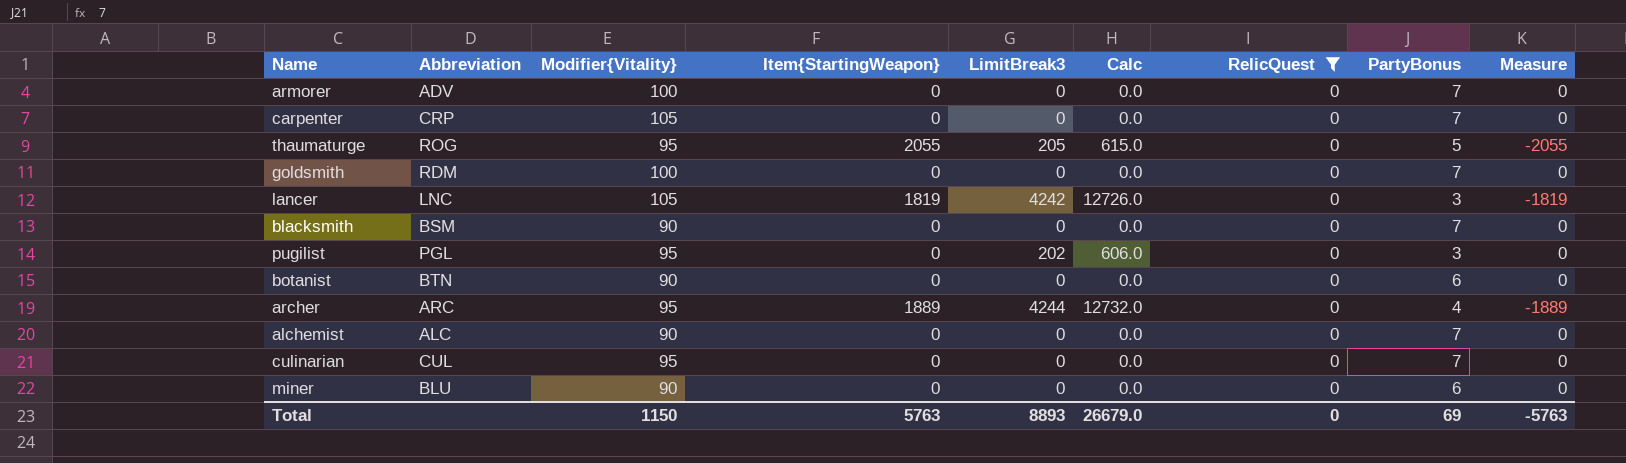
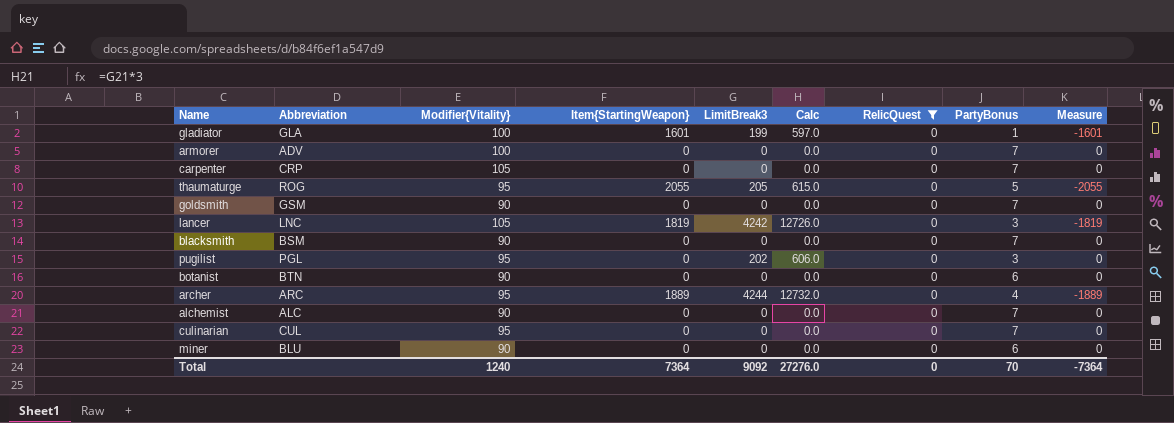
row gladiator: none -> GLA | 100 | 1601 | 199 | 597.0 | 0 | 1 | -1601
goldsmith | Abbreviation: RDM -> GSM
goldsmith | Modifier{Vitality}: 100 -> 90
Total | Modifier{Vitality}: 1150 -> 1240
Total | Item{StartingWeapon}: 5763 -> 7364
Total | LimitBreak3: 8893 -> 9092
Total | Calc: 26679.0 -> 27276.0
Total | PartyBonus: 69 -> 70
Total | Measure: -5763 -> -7364

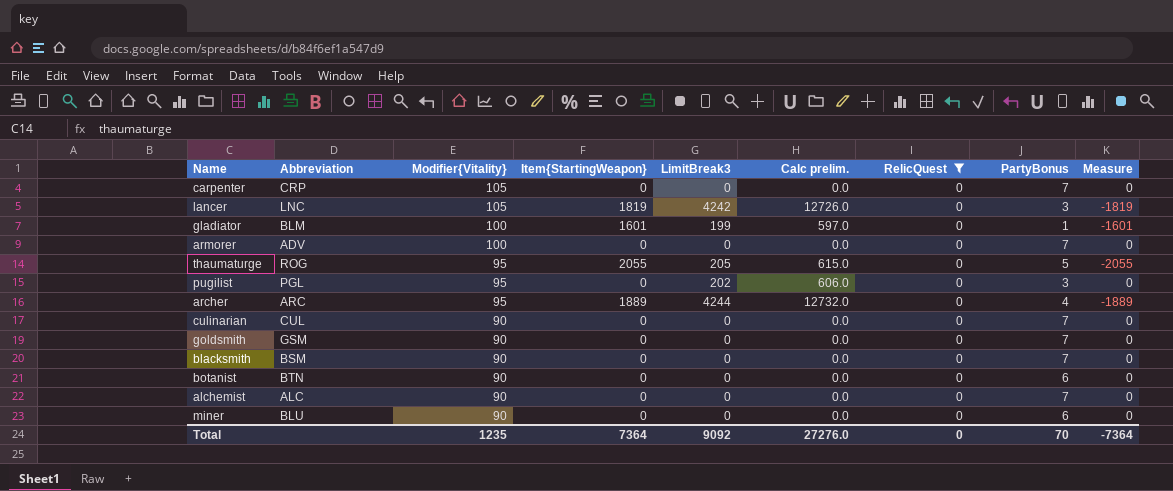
row order: none -> Modifier{Vitality} descending
column name: Calc -> Calc prelim.
gladiator | Abbreviation: GLA -> BLM
culinarian | Modifier{Vitality}: 95 -> 90
Total | Modifier{Vitality}: 1240 -> 1235

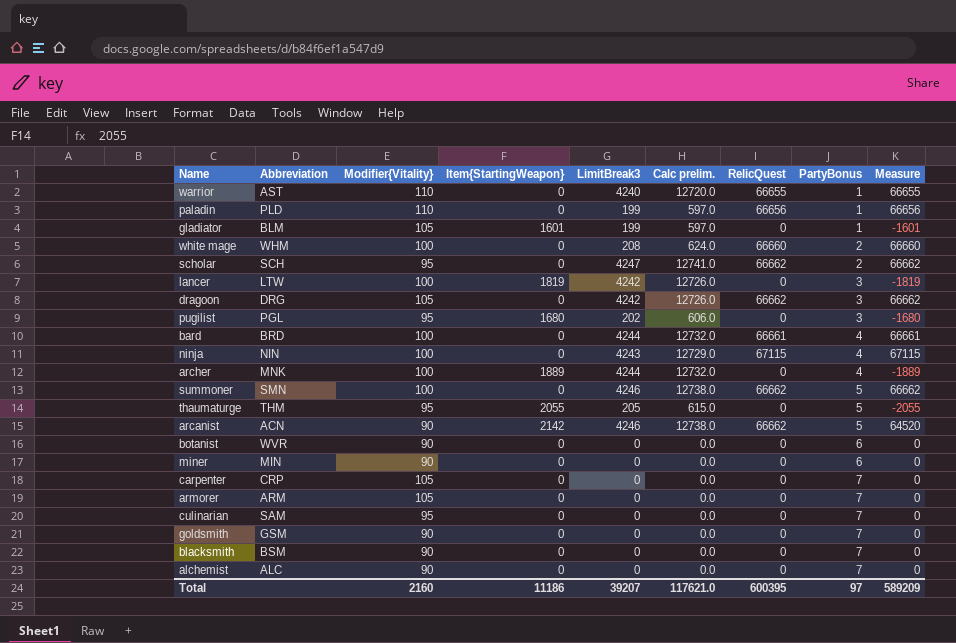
filter: RelicQuest = 0 -> none
row order: Modifier{Vitality} descending -> PartyBonus ascending
gladiator | Modifier{Vitality}: 100 -> 105
lancer | Abbreviation: LNC -> LTW
lancer | Modifier{Vitality}: 105 -> 100
pugilist | Item{StartingWeapon}: 0 -> 1680
pugilist | Measure: 0 -> -1680
archer | Abbreviation: ARC -> MNK
archer | Modifier{Vitality}: 95 -> 100
thaumaturge | Abbreviation: ROG -> THM
botanist | Abbreviation: BTN -> WVR
miner | Abbreviation: BLU -> MIN
armorer | Abbreviation: ADV -> ARM
armorer | Modifier{Vitality}: 100 -> 105
culinarian | Abbreviation: CUL -> SAM
culinarian | Modifier{Vitality}: 90 -> 95
Total | Modifier{Vitality}: 1235 -> 2160
Total | Item{StartingWeapon}: 7364 -> 11186
Total | LimitBreak3: 9092 -> 39207
Total | Calc prelim.: 27276.0 -> 117621.0
Total | RelicQuest: 0 -> 600395
Total | PartyBonus: 70 -> 97
Total | Measure: -7364 -> 589209

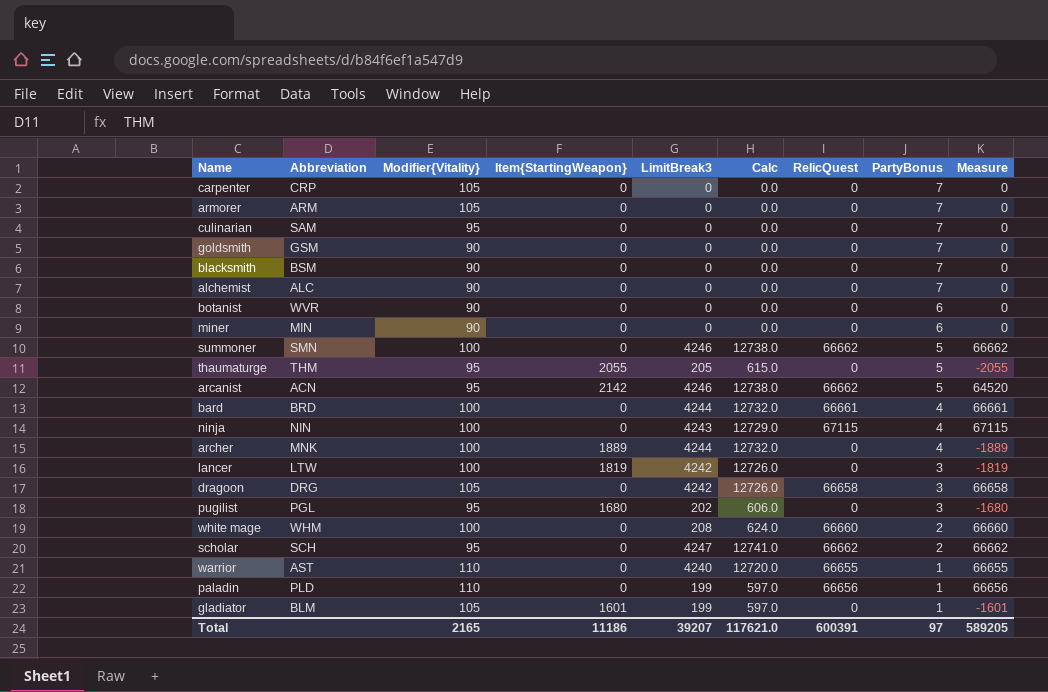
row order: PartyBonus ascending -> PartyBonus descending
column name: Calc prelim. -> Calc
arcanist | Modifier{Vitality}: 90 -> 95
dragoon | RelicQuest: 66662 -> 66658
dragoon | Measure: 66662 -> 66658
Total | Modifier{Vitality}: 2160 -> 2165
Total | RelicQuest: 600395 -> 600391
Total | Measure: 589209 -> 589205

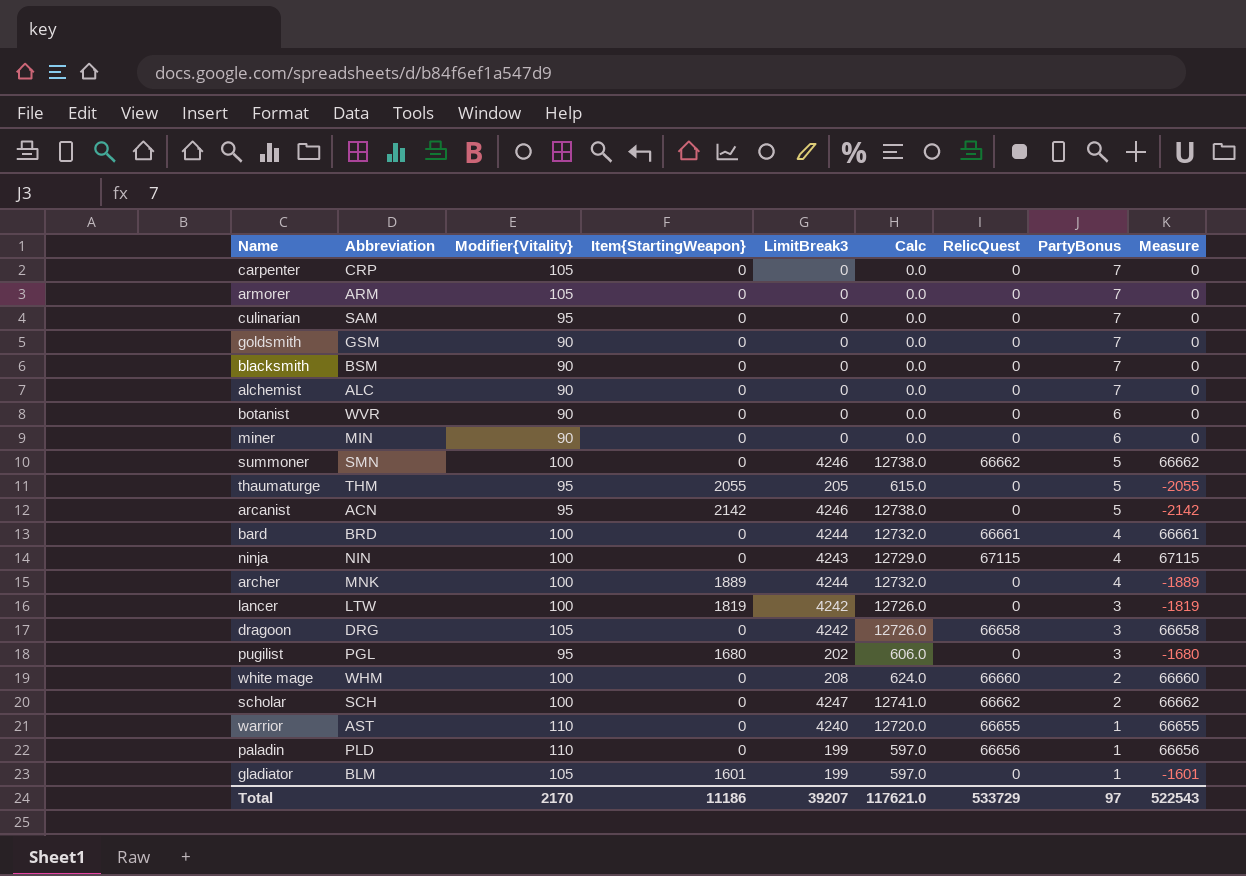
arcanist | RelicQuest: 66662 -> 0
arcanist | Measure: 64520 -> -2142
scholar | Modifier{Vitality}: 95 -> 100
Total | Modifier{Vitality}: 2165 -> 2170
Total | RelicQuest: 600391 -> 533729
Total | Measure: 589205 -> 522543

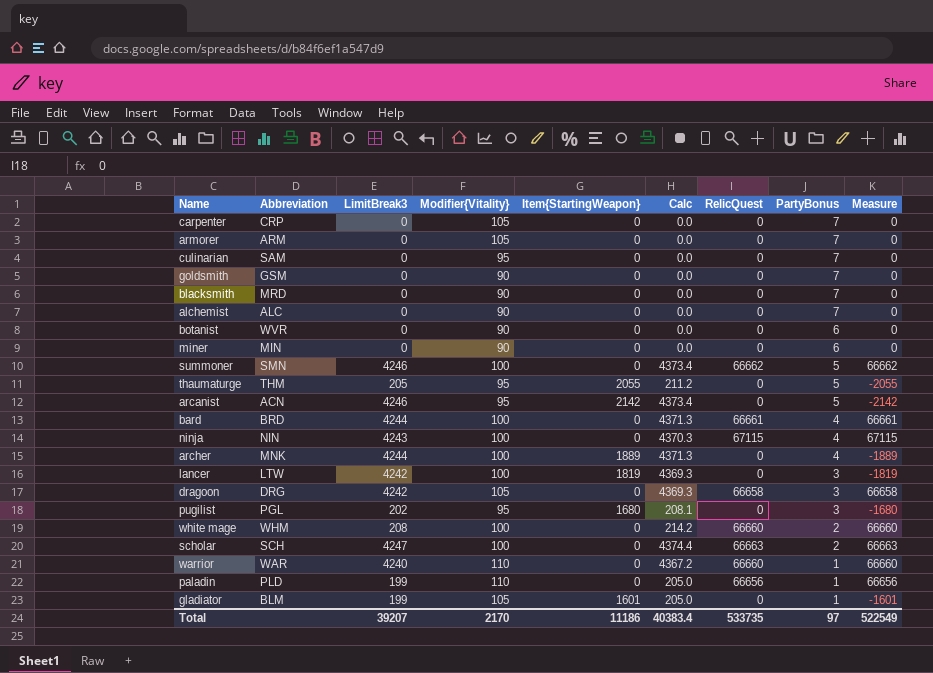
column LimitBreak3 | position: 5 -> 3
column Calc | formula: [LimitBreak3] * 3 -> [LimitBreak3] * 1.03
blacksmith | Abbreviation: BSM -> MRD
scholar | RelicQuest: 66662 -> 66663
scholar | Measure: 66662 -> 66663
warrior | Abbreviation: AST -> WAR
warrior | RelicQuest: 66655 -> 66660
warrior | Measure: 66655 -> 66660
Total | Calc: 117621.0 -> 40383.4
Total | RelicQuest: 533729 -> 533735
Total | Measure: 522543 -> 522549

